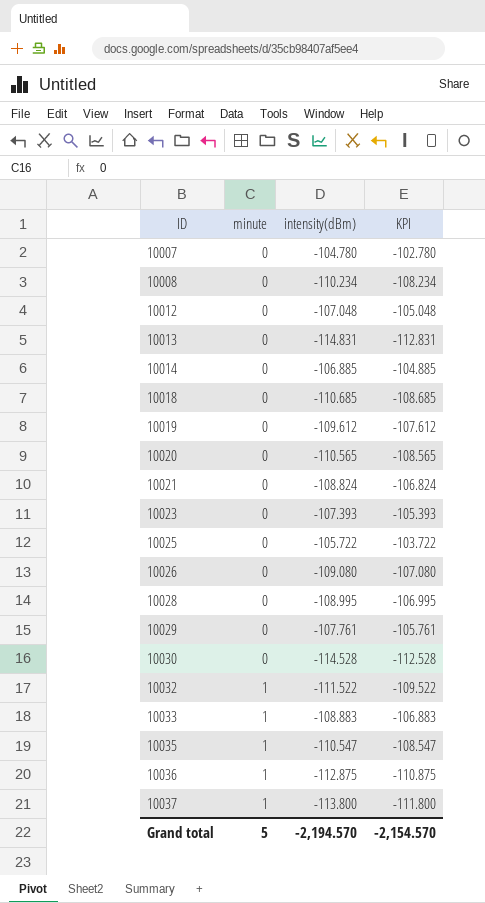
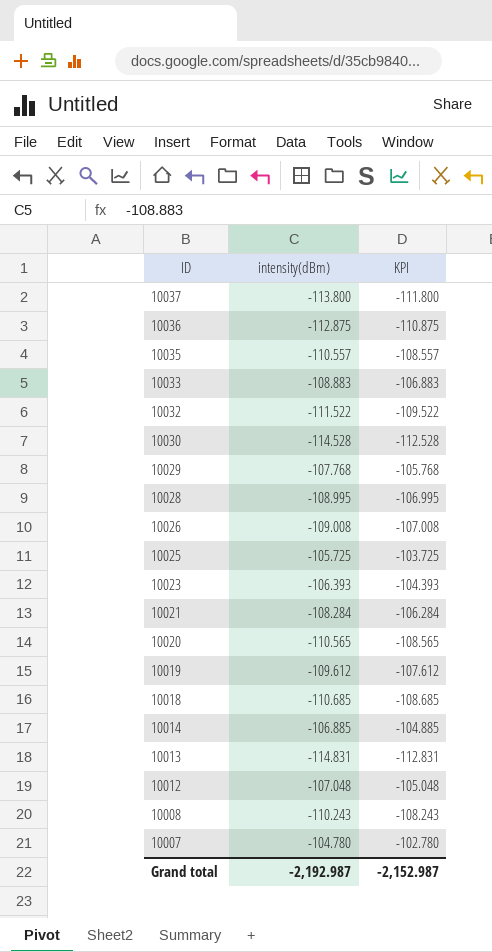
row order: ID ascending -> ID descending
column minute | position: 2 -> none
10035 | intensity(dBm): -110.547 -> -110.557
10035 | KPI: -108.547 -> -108.557
10029 | intensity(dBm): -107.761 -> -107.768
10029 | KPI: -105.761 -> -105.768
10026 | intensity(dBm): -109.080 -> -109.008
10026 | KPI: -107.080 -> -107.008
10025 | intensity(dBm): -105.722 -> -105.725
10025 | KPI: -103.722 -> -103.725
10023 | intensity(dBm): -107.393 -> -106.393
10023 | KPI: -105.393 -> -104.393
10021 | intensity(dBm): -108.824 -> -108.284
10021 | KPI: -106.824 -> -106.284
10008 | intensity(dBm): -110.234 -> -110.243
10008 | KPI: -108.234 -> -108.243
Grand total | intensity(dBm): -2,194.570 -> -2,192.987
Grand total | KPI: -2,154.570 -> -2,152.987

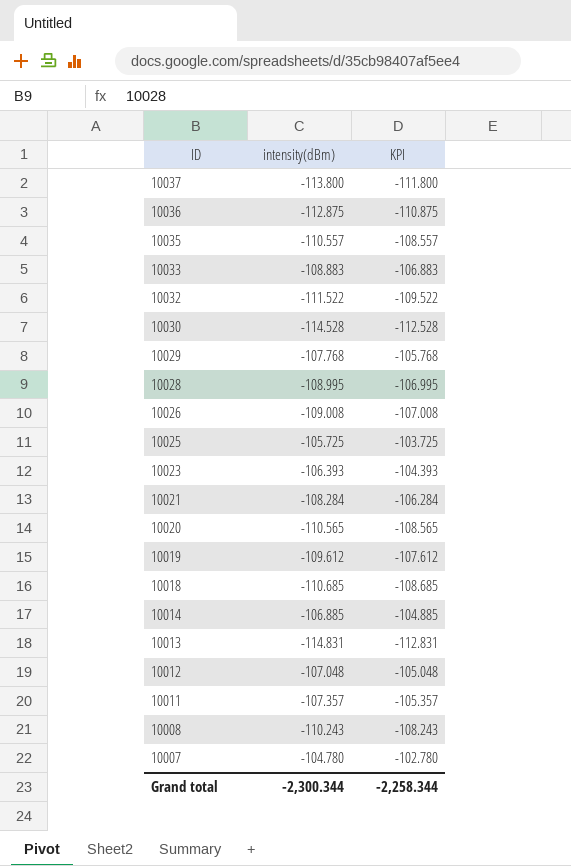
row 10011: none -> -107.357 | -105.357
Grand total | intensity(dBm): -2,192.987 -> -2,300.344
Grand total | KPI: -2,152.987 -> -2,258.344

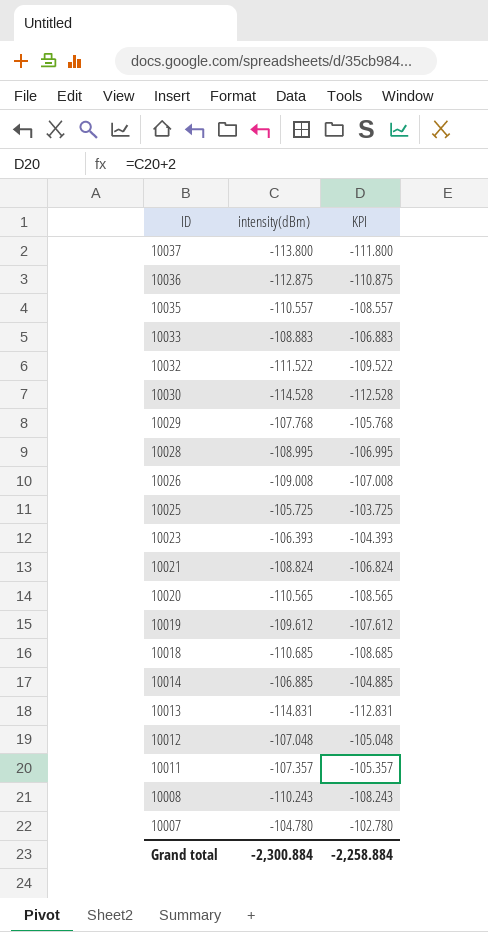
10021 | intensity(dBm): -108.284 -> -108.824
10021 | KPI: -106.284 -> -106.824
Grand total | intensity(dBm): -2,300.344 -> -2,300.884
Grand total | KPI: -2,258.344 -> -2,258.884

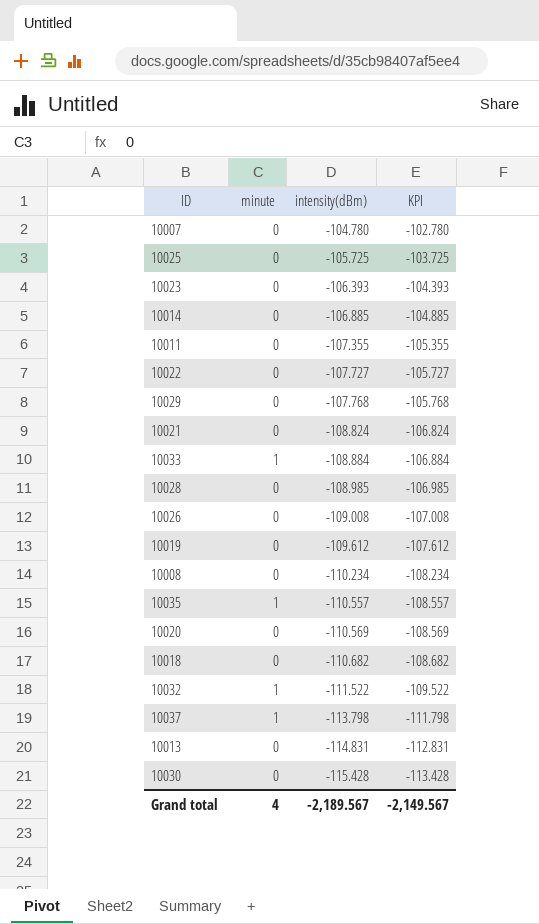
row order: ID descending -> intensity(dBm) descending
column minute | position: none -> 2
row 10036: -112.875 | -110.875 -> none
row 10012: -107.048 | -105.048 -> none
10011 | intensity(dBm): -107.357 -> -107.355
10011 | KPI: -105.357 -> -105.355
row 10022: none -> 0 | -107.727 | -105.727
10033 | intensity(dBm): -108.883 -> -108.884
10033 | KPI: -106.883 -> -106.884
10028 | intensity(dBm): -108.995 -> -108.985
10028 | KPI: -106.995 -> -106.985
10008 | intensity(dBm): -110.243 -> -110.234
10008 | KPI: -108.243 -> -108.234
10020 | intensity(dBm): -110.565 -> -110.569
10020 | KPI: -108.565 -> -108.569
10018 | intensity(dBm): -110.685 -> -110.682
10018 | KPI: -108.685 -> -108.682
10037 | intensity(dBm): -113.800 -> -113.798
10037 | KPI: -111.800 -> -111.798
10030 | intensity(dBm): -114.528 -> -115.428
10030 | KPI: -112.528 -> -113.428
Grand total | intensity(dBm): -2,300.884 -> -2,189.567
Grand total | KPI: -2,258.884 -> -2,149.567

